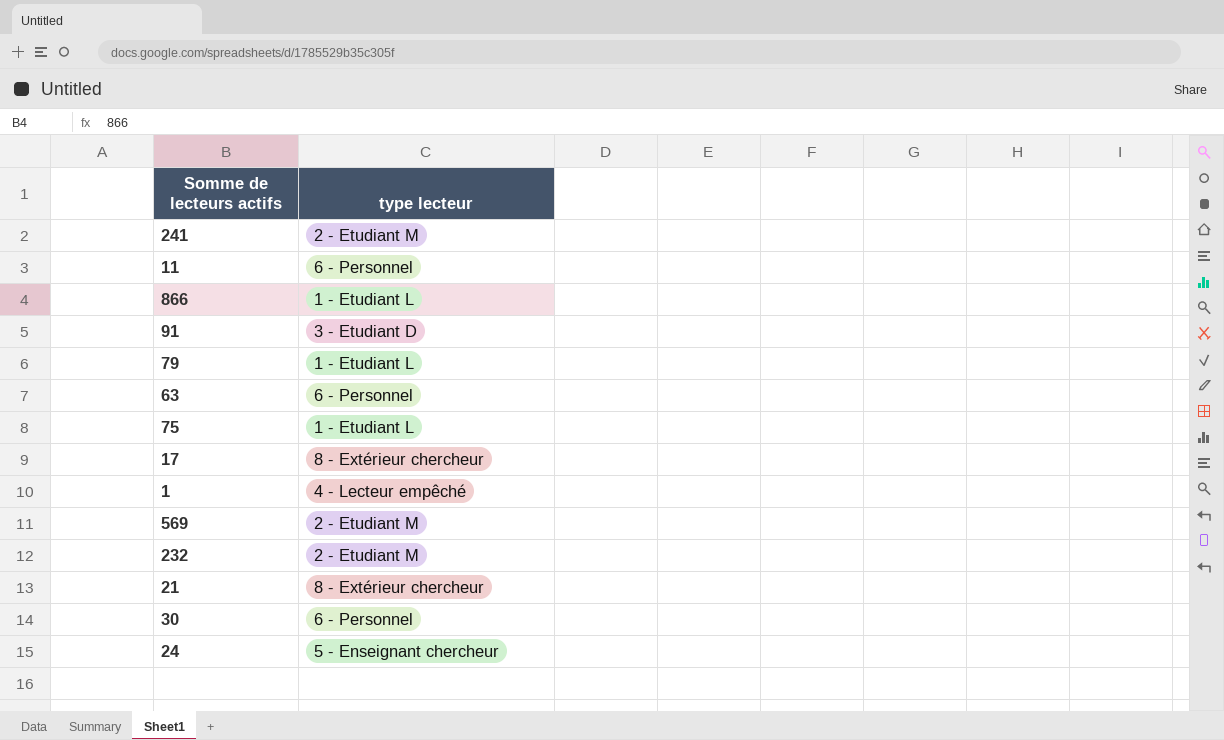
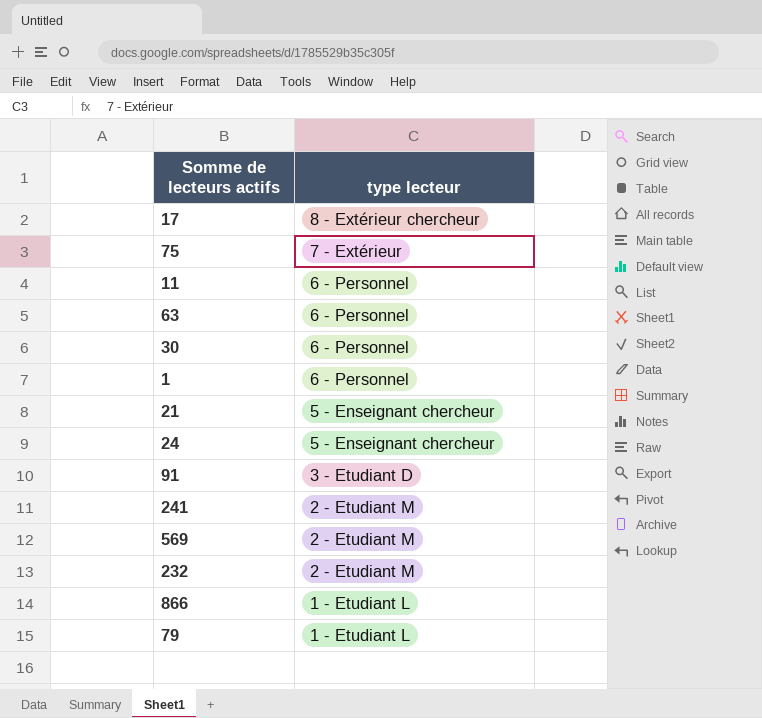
row order: none -> type lecteur descending
75 | type lecteur: 1 - Etudiant L -> 7 - Extérieur
1 | type lecteur: 4 - Lecteur empêché -> 6 - Personnel
21 | type lecteur: 8 - Extérieur chercheur -> 5 - Enseignant chercheur

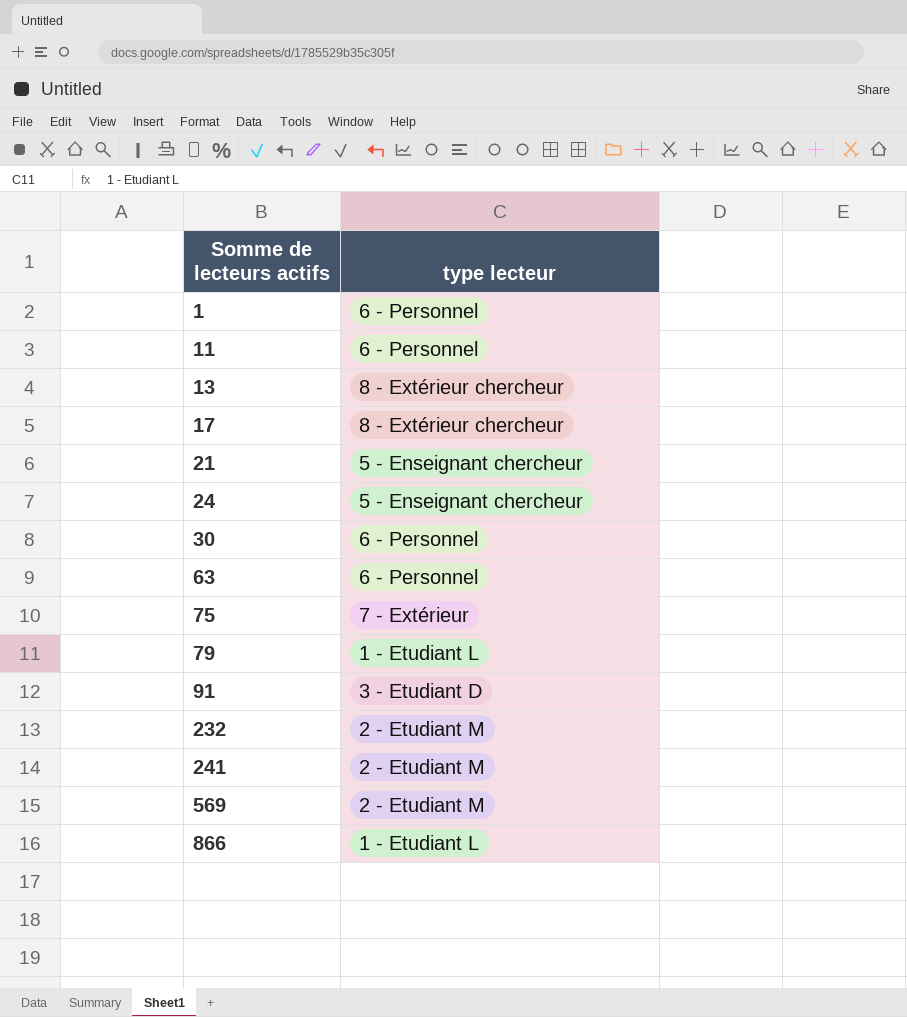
row order: type lecteur descending -> Somme de lecteurs actifs ascending
row 13: none -> 8 - Extérieur chercheur

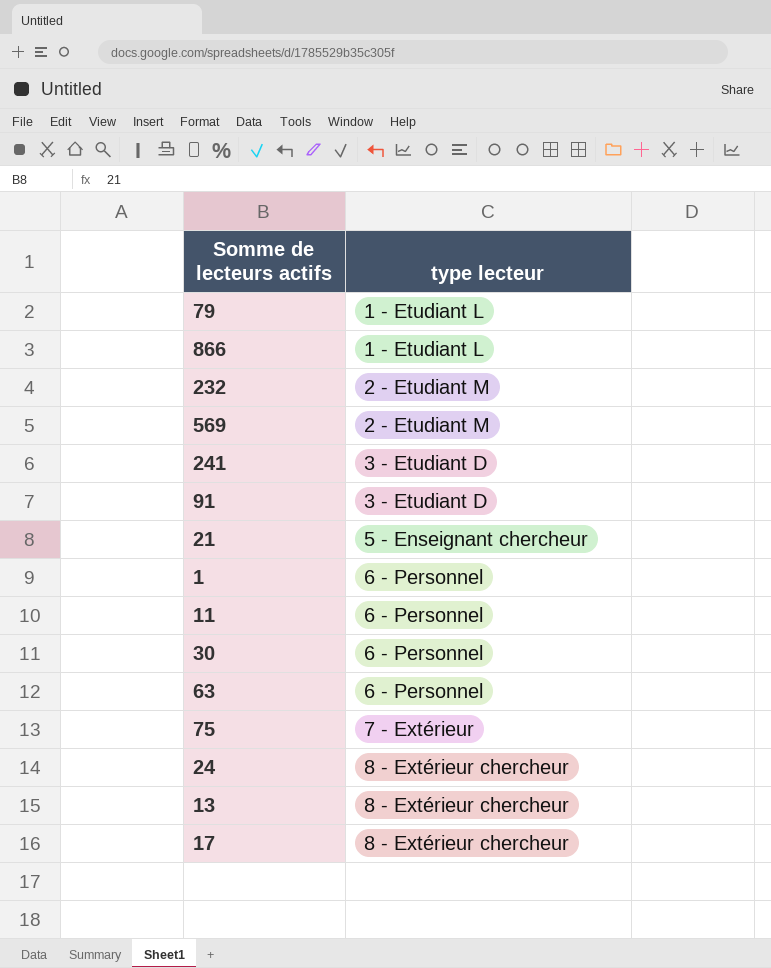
row order: Somme de lecteurs actifs ascending -> type lecteur ascending
241 | type lecteur: 2 - Etudiant M -> 3 - Etudiant D
24 | type lecteur: 5 - Enseignant chercheur -> 8 - Extérieur chercheur

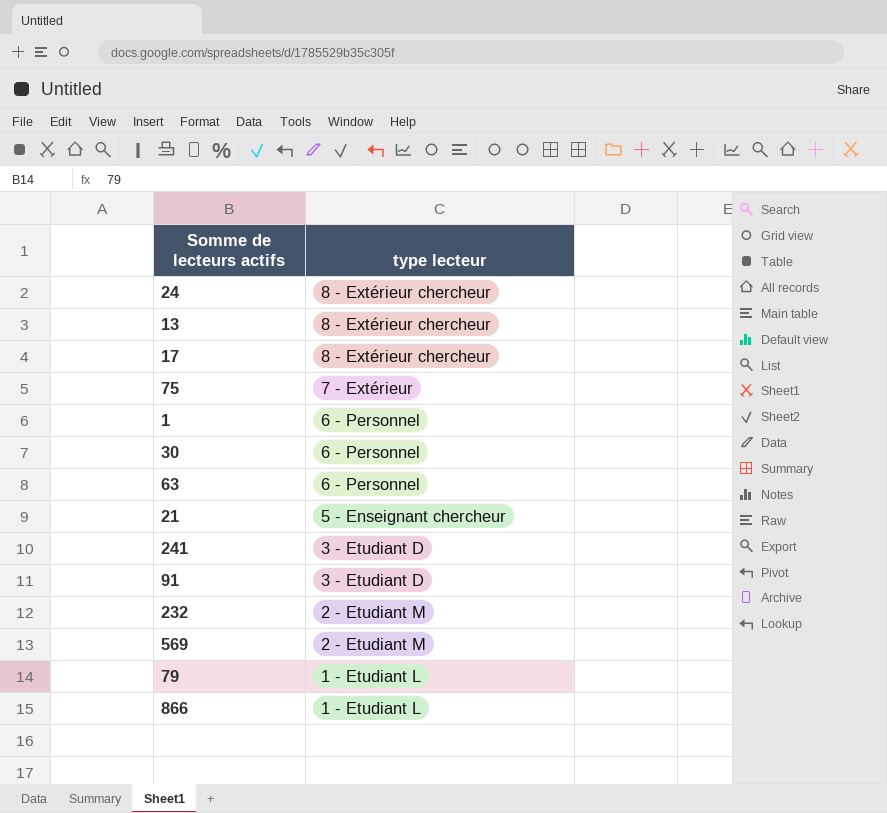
row order: type lecteur ascending -> type lecteur descending
row 11: 6 - Personnel -> none

